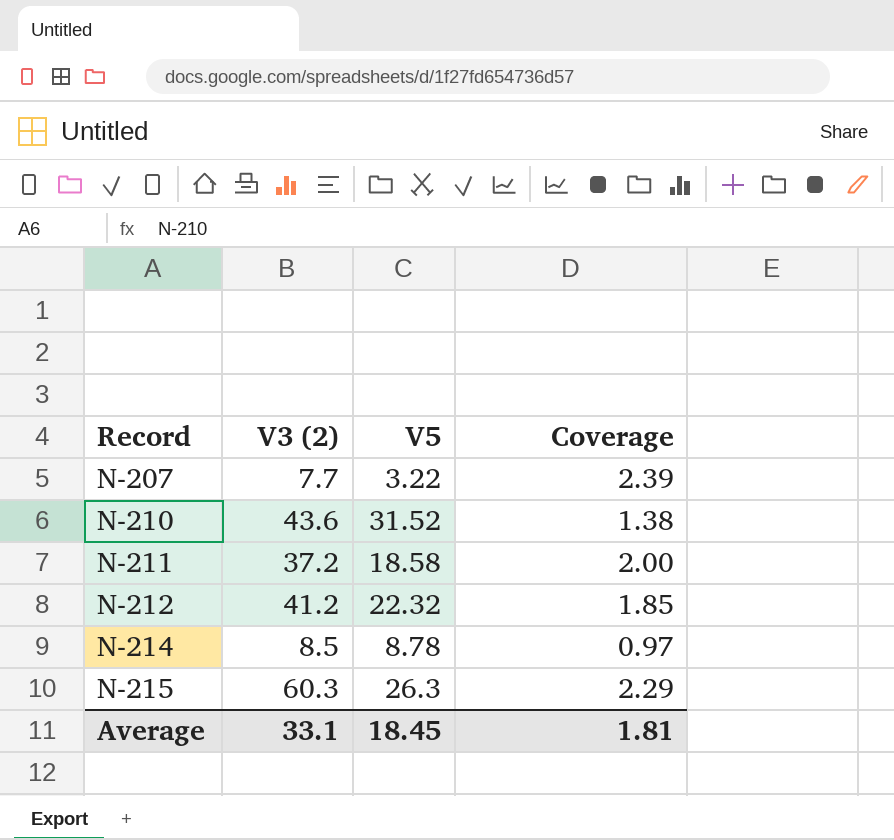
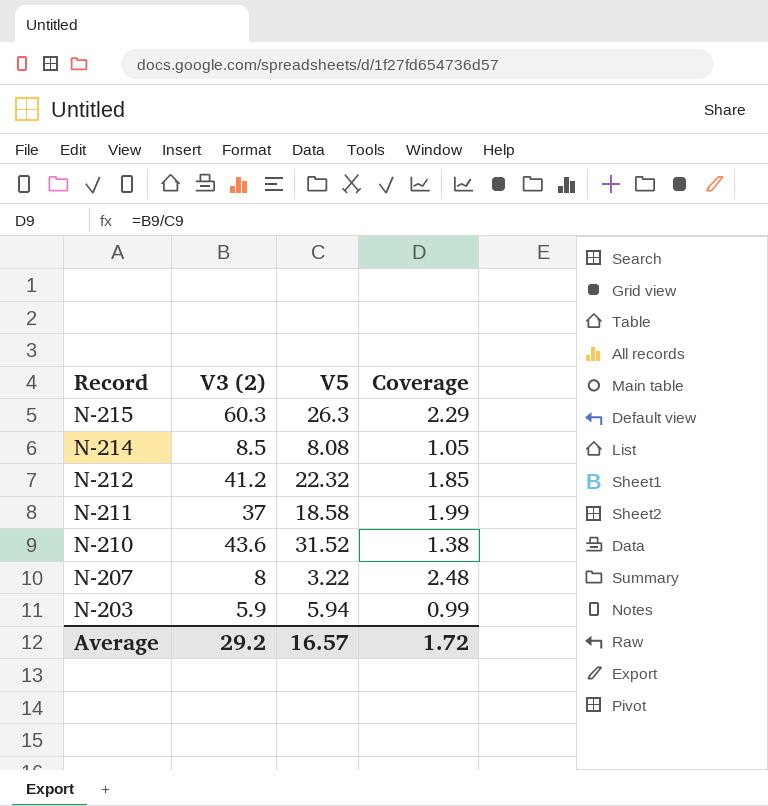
row order: Record ascending -> Record descending
N-214 | V5: 8.78 -> 8.08
N-214 | Coverage: 0.97 -> 1.05
N-211 | V3 (2): 37.2 -> 37
N-211 | Coverage: 2.00 -> 1.99
N-207 | V3 (2): 7.7 -> 8
N-207 | Coverage: 2.39 -> 2.48
row N-203: none -> 5.9 | 5.94 | 0.99
Average | V3 (2): 33.1 -> 29.2
Average | V5: 18.45 -> 16.57
Average | Coverage: 1.81 -> 1.72

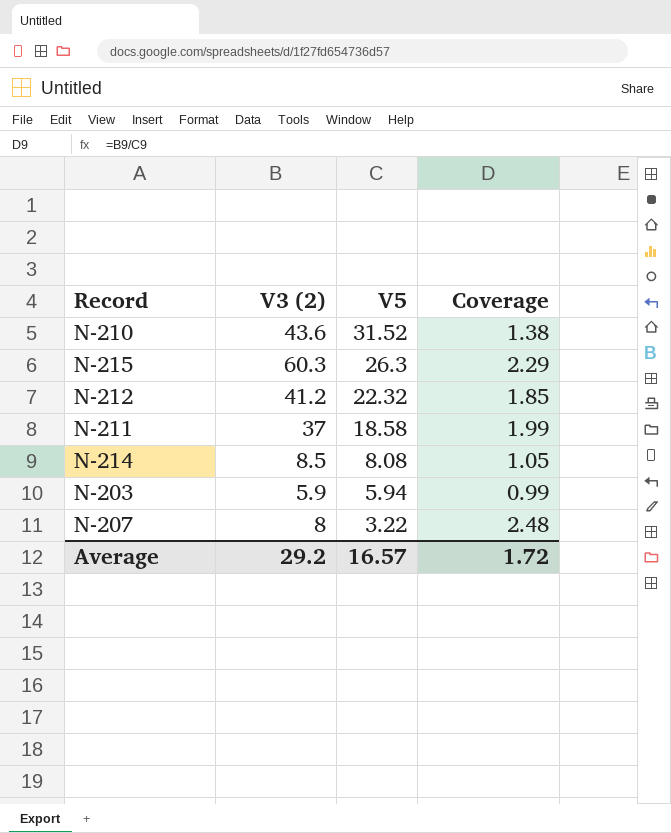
row order: Record descending -> V5 descending

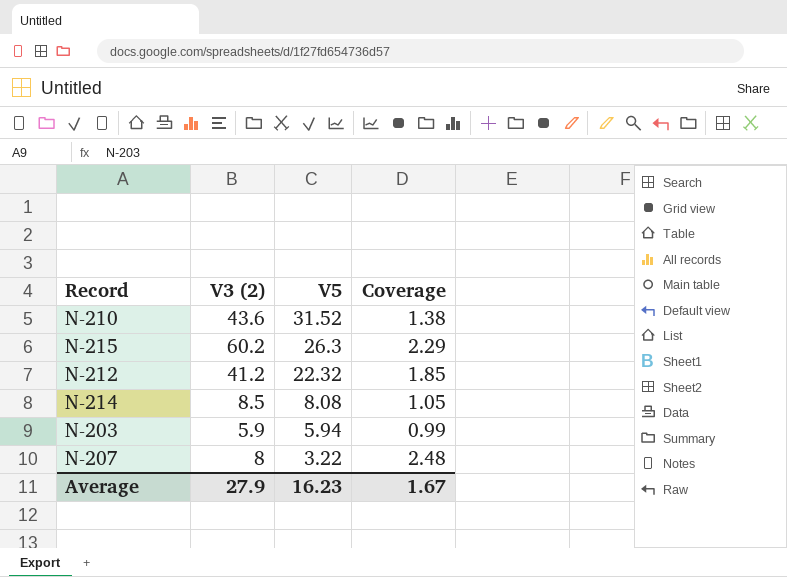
row N-211: 37 | 18.58 | 1.99 -> none
N-215 | V3 (2): 60.3 -> 60.2
Average | V3 (2): 29.2 -> 27.9
Average | V5: 16.57 -> 16.23
Average | Coverage: 1.72 -> 1.67

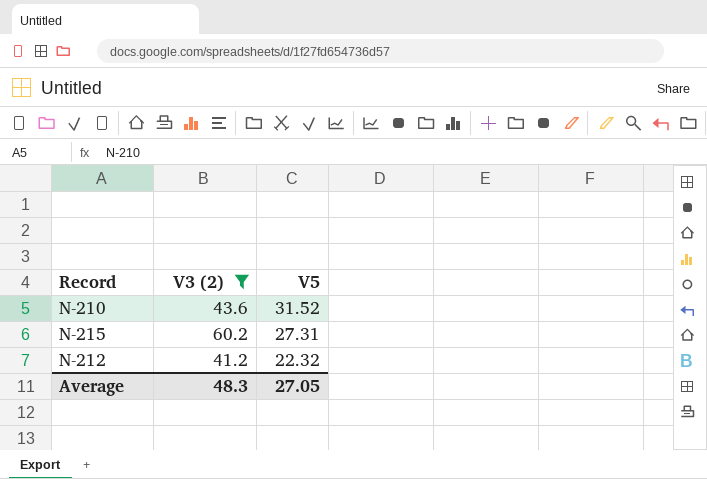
filter: none -> V3 (2) >= 41.2
column Coverage | formula: [V3 (2)] / [V5] -> none
N-215 | V5: 26.3 -> 27.31
Average | V3 (2): 27.9 -> 48.3
Average | V5: 16.23 -> 27.05

